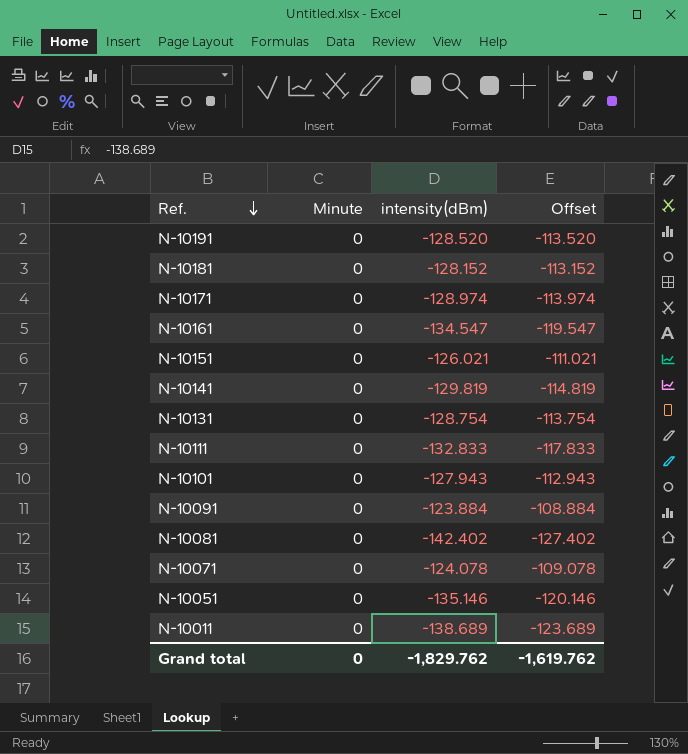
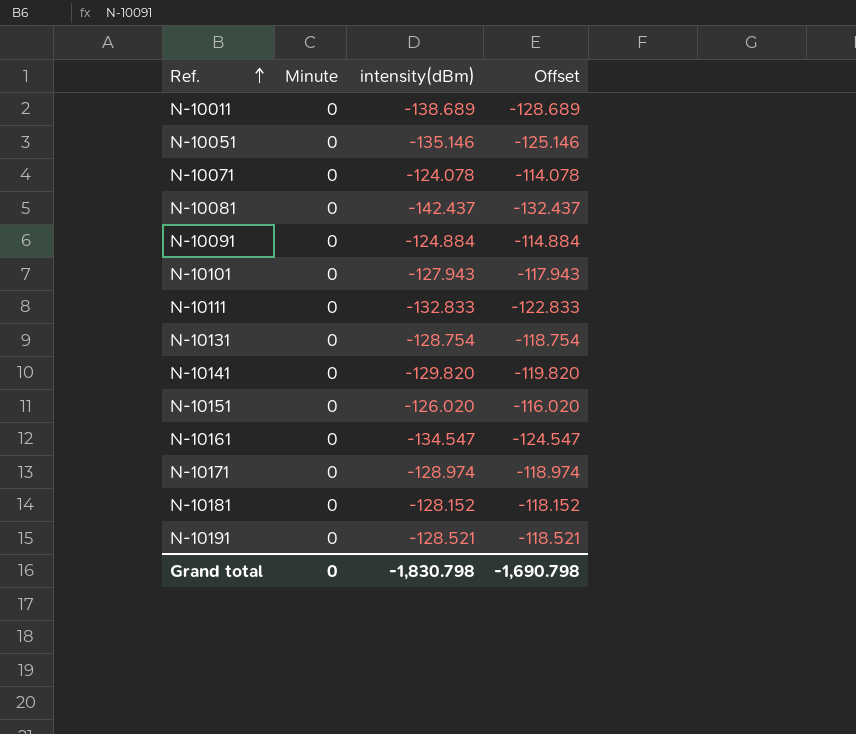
row order: Ref. descending -> Ref. ascending
column Offset | formula: [intensity(dBm)] + 15 -> [intensity(dBm)] + 10
N-10081 | intensity(dBm): -142.402 -> -142.437
N-10091 | intensity(dBm): -123.884 -> -124.884
N-10141 | intensity(dBm): -129.819 -> -129.820
N-10151 | intensity(dBm): -126.021 -> -126.020
N-10191 | intensity(dBm): -128.520 -> -128.521
Grand total | intensity(dBm): -1,829.762 -> -1,830.798
Grand total | Offset: -1,619.762 -> -1,690.798

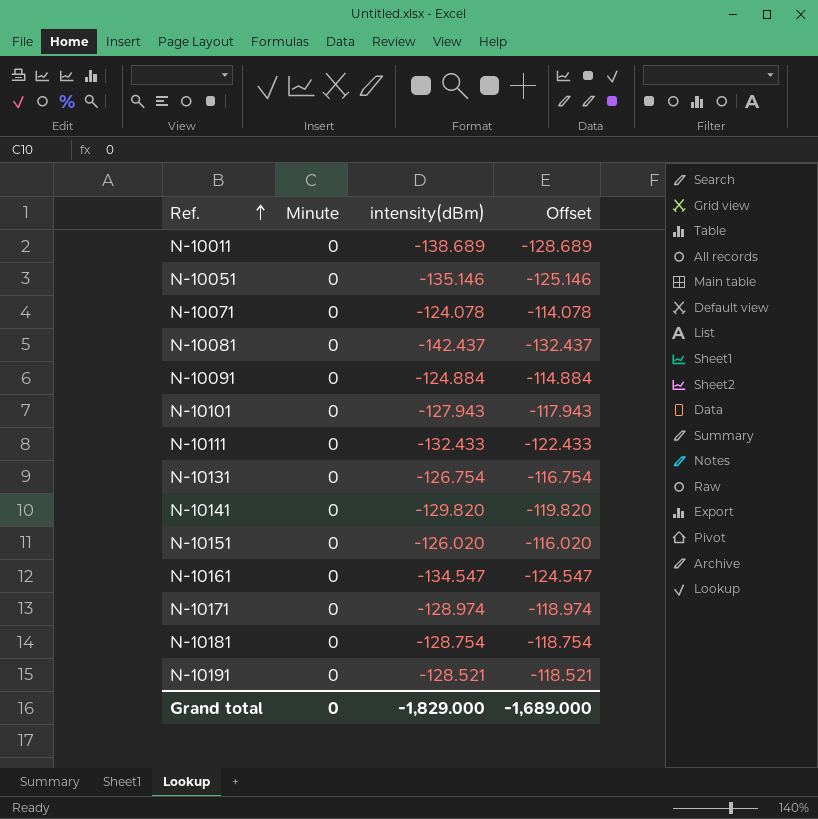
N-10111 | intensity(dBm): -132.833 -> -132.433
N-10111 | Offset: -122.833 -> -122.433
N-10131 | intensity(dBm): -128.754 -> -126.754
N-10131 | Offset: -118.754 -> -116.754
N-10181 | intensity(dBm): -128.152 -> -128.754
N-10181 | Offset: -118.152 -> -118.754
Grand total | intensity(dBm): -1,830.798 -> -1,829.000
Grand total | Offset: -1,690.798 -> -1,689.000

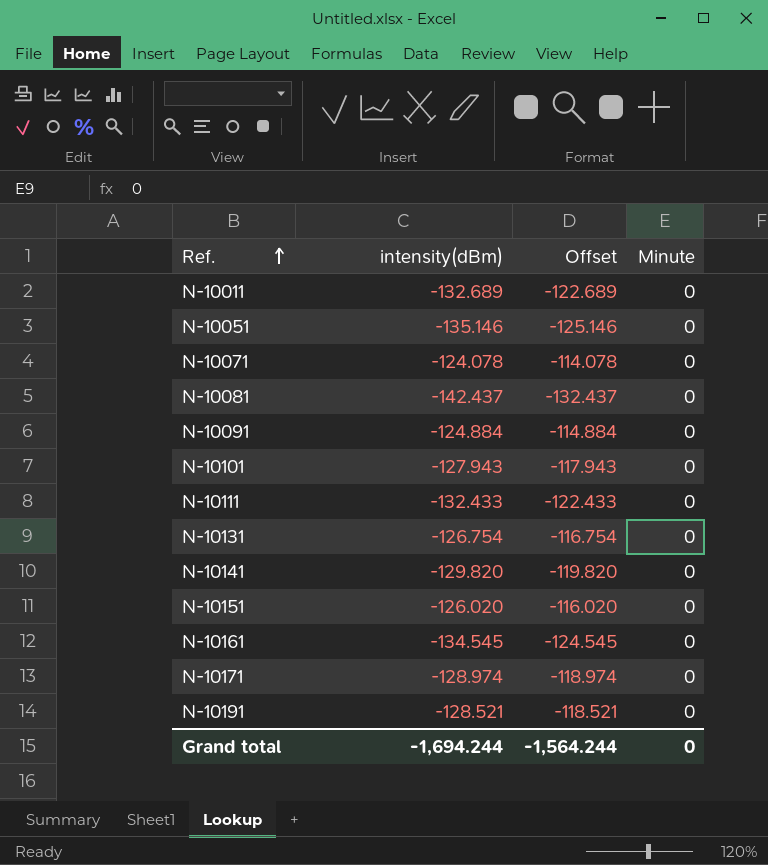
column Minute | position: 2 -> 4
row N-10181: 0 | -128.754 | -118.754 -> none
N-10011 | intensity(dBm): -138.689 -> -132.689
N-10011 | Offset: -128.689 -> -122.689
N-10161 | intensity(dBm): -134.547 -> -134.545
N-10161 | Offset: -124.547 -> -124.545
Grand total | intensity(dBm): -1,829.000 -> -1,694.244
Grand total | Offset: -1,689.000 -> -1,564.244

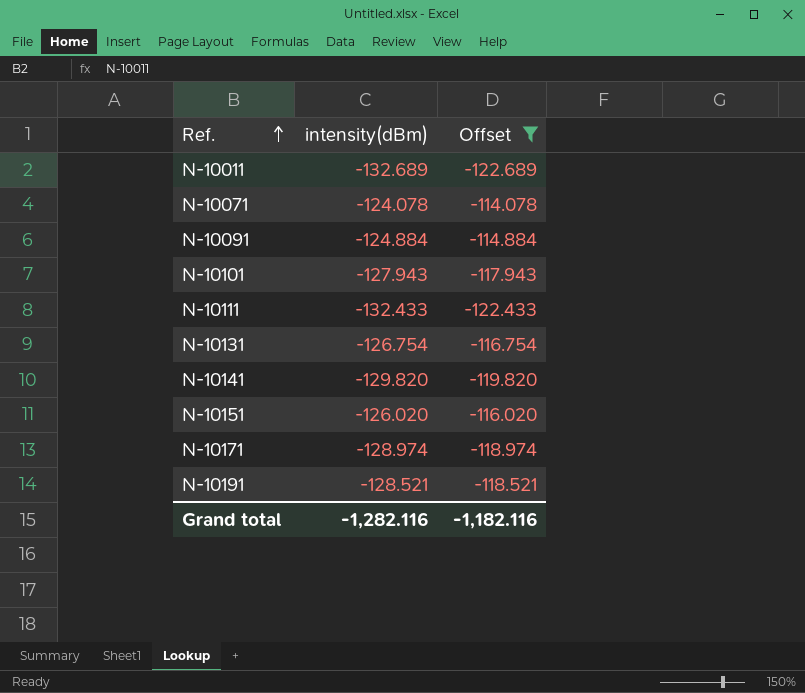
filter: none -> Offset >= -122.689
column Minute | position: 4 -> none
Grand total | intensity(dBm): -1,694.244 -> -1,282.116
Grand total | Offset: -1,564.244 -> -1,182.116

